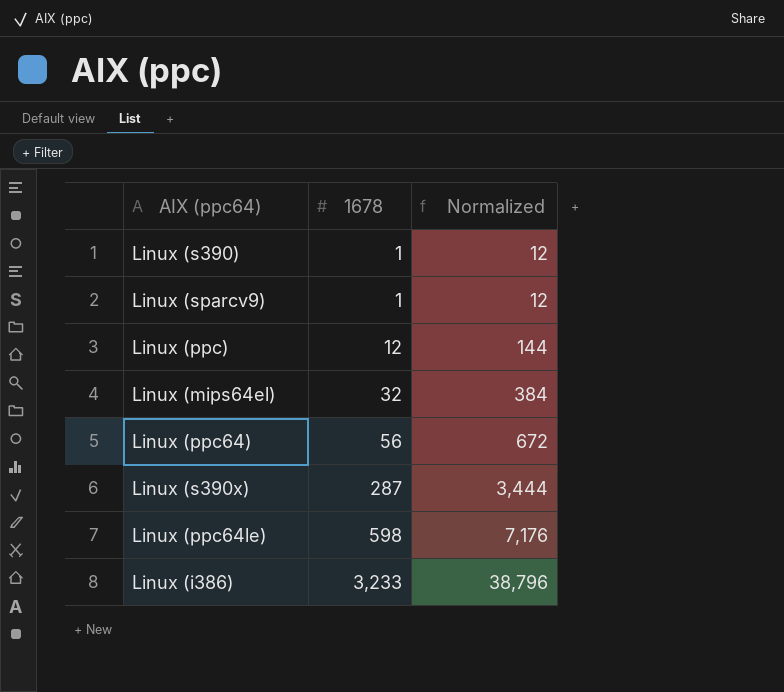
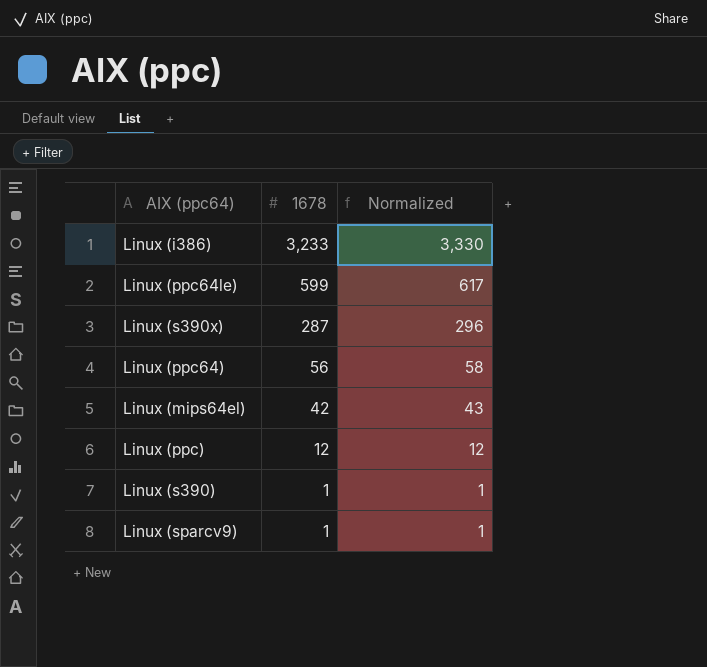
row order: 1678 ascending -> 1678 descending
column Normalized | formula: [1678] * 12 -> [1678] * 1.03
Linux (ppc64le) | 1678: 598 -> 599
Linux (mips64el) | 1678: 32 -> 42

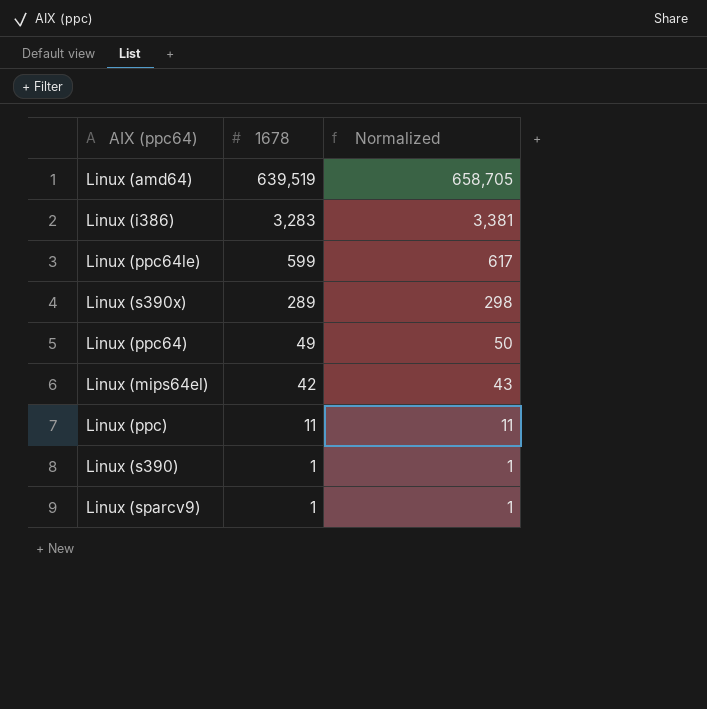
row Linux (amd64): none -> 639,519 | 658,705
Linux (i386) | 1678: 3,233 -> 3,283
Linux (i386) | Normalized: 3,330 -> 3,381
Linux (s390x) | 1678: 287 -> 289
Linux (s390x) | Normalized: 296 -> 298
Linux (ppc64) | 1678: 56 -> 49
Linux (ppc64) | Normalized: 58 -> 50
Linux (ppc) | 1678: 12 -> 11
Linux (ppc) | Normalized: 12 -> 11

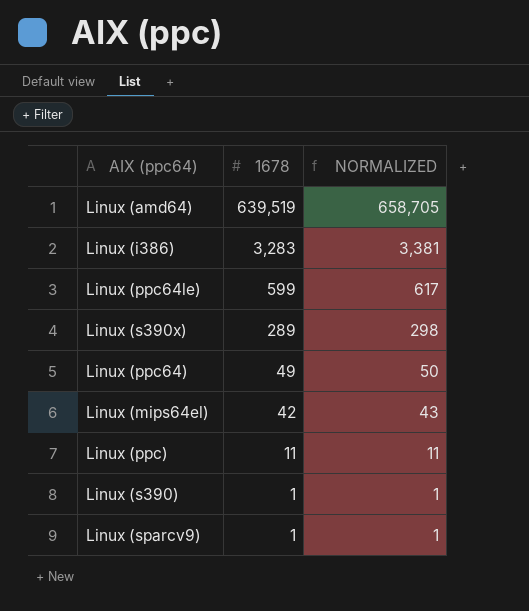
column name: Normalized -> NORMALIZED

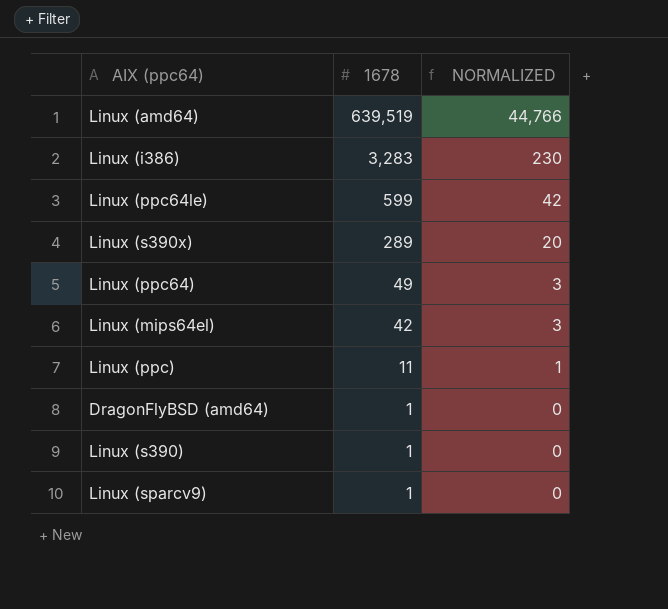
column NORMALIZED | formula: [1678] * 1.03 -> [1678] * 0.07
row DragonFlyBSD (amd64): none -> 1 | 0

